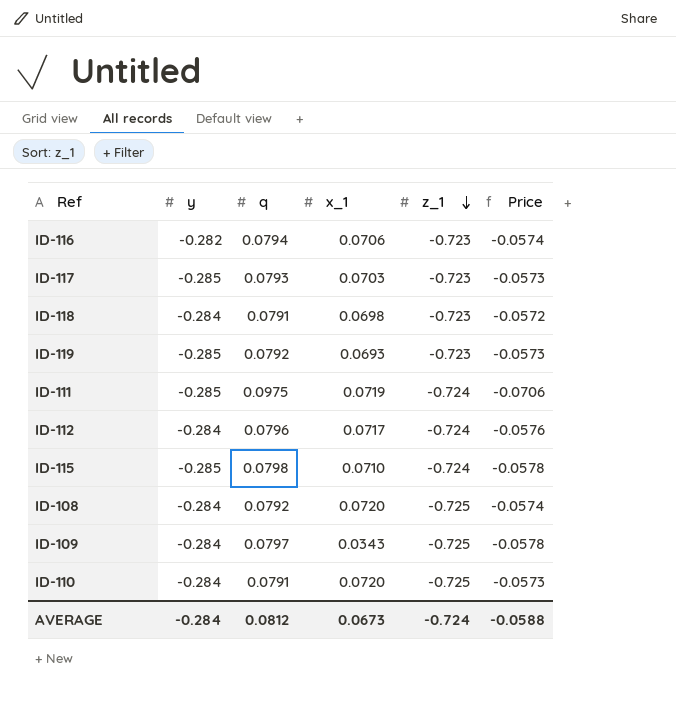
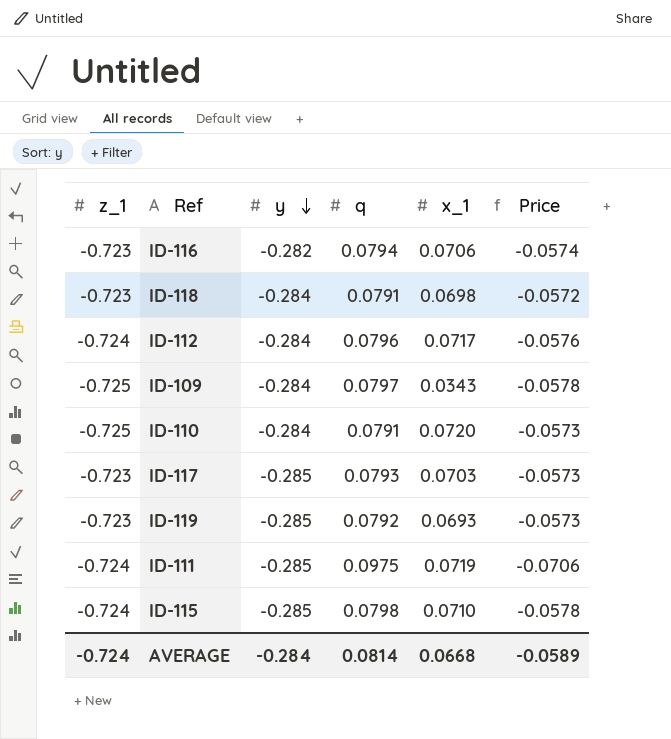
row order: z_1 descending -> y descending
column z_1 | position: 5 -> 1
row ID-108: -0.284 | 0.0792 | 0.0720 | -0.725 | -0.0574 -> none
AVERAGE | q: 0.0812 -> 0.0814
AVERAGE | x_1: 0.0673 -> 0.0668
AVERAGE | Price: -0.0588 -> -0.0589

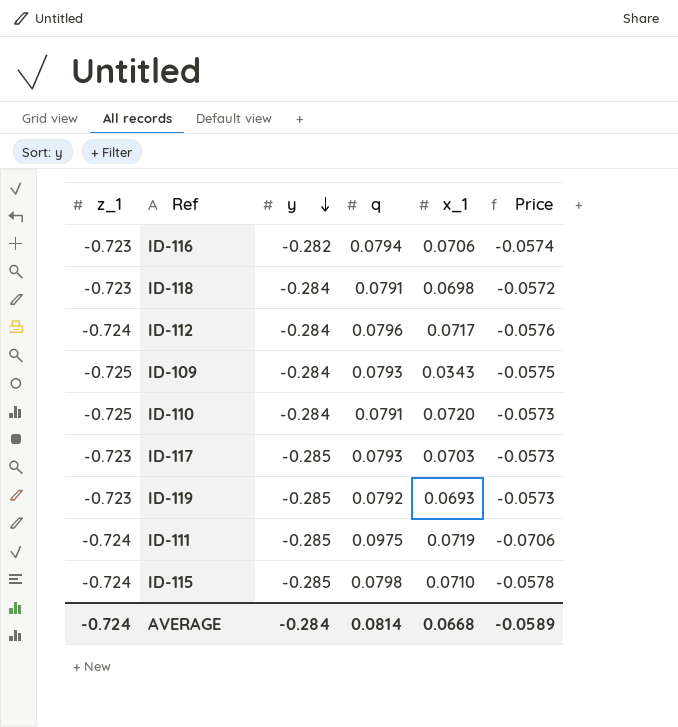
ID-109 | q: 0.0797 -> 0.0793
ID-109 | Price: -0.0578 -> -0.0575

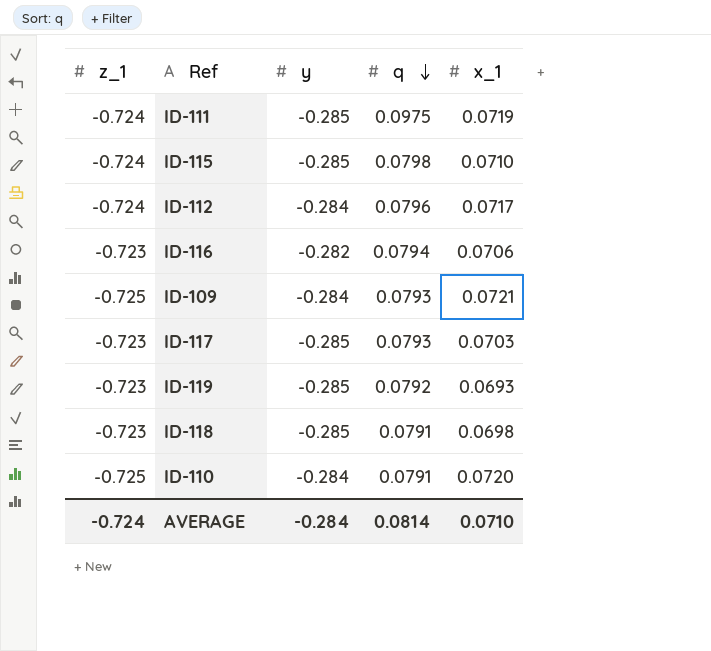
row order: y descending -> q descending
column Price | formula: [z_1] * [q] -> none
ID-109 | x_1: 0.0343 -> 0.0721
ID-118 | y: -0.284 -> -0.285
AVERAGE | x_1: 0.0668 -> 0.0710

